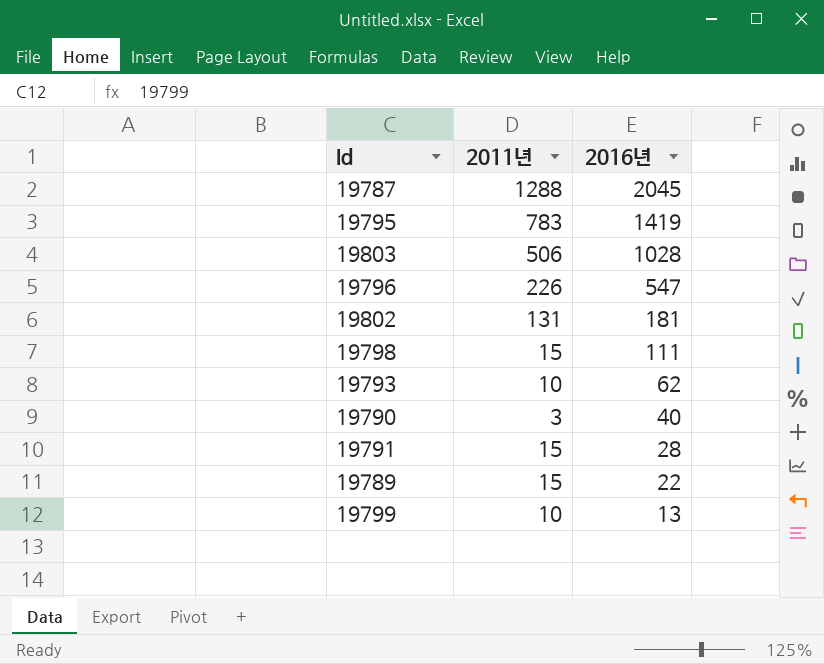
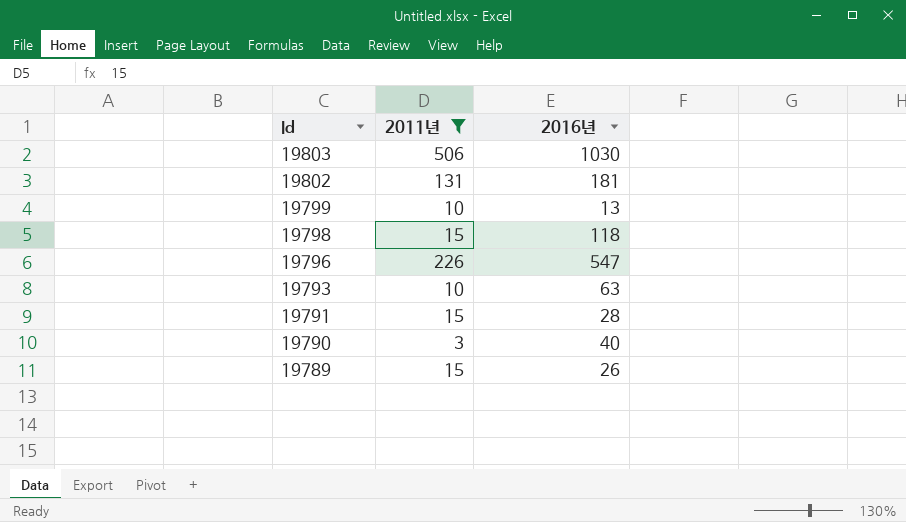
filter: none -> 2011년 <= 506
row order: 2016년 descending -> Id descending
19803 | 2016년: 1028 -> 1030
19798 | 2016년: 111 -> 118
19793 | 2016년: 62 -> 63
19789 | 2016년: 22 -> 26

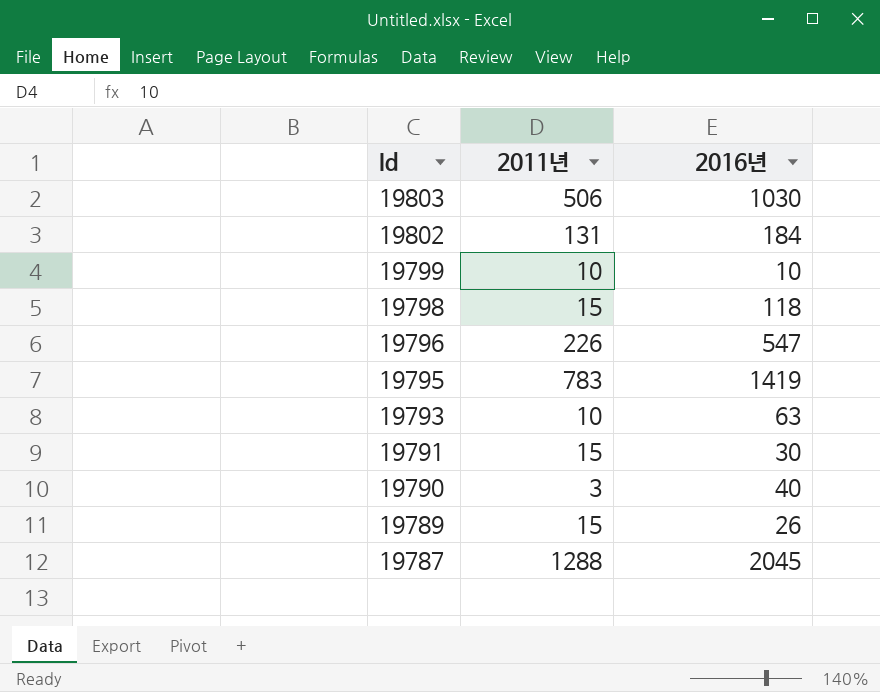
filter: 2011년 <= 506 -> none
19802 | 2016년: 181 -> 184
19799 | 2016년: 13 -> 10
19791 | 2016년: 28 -> 30

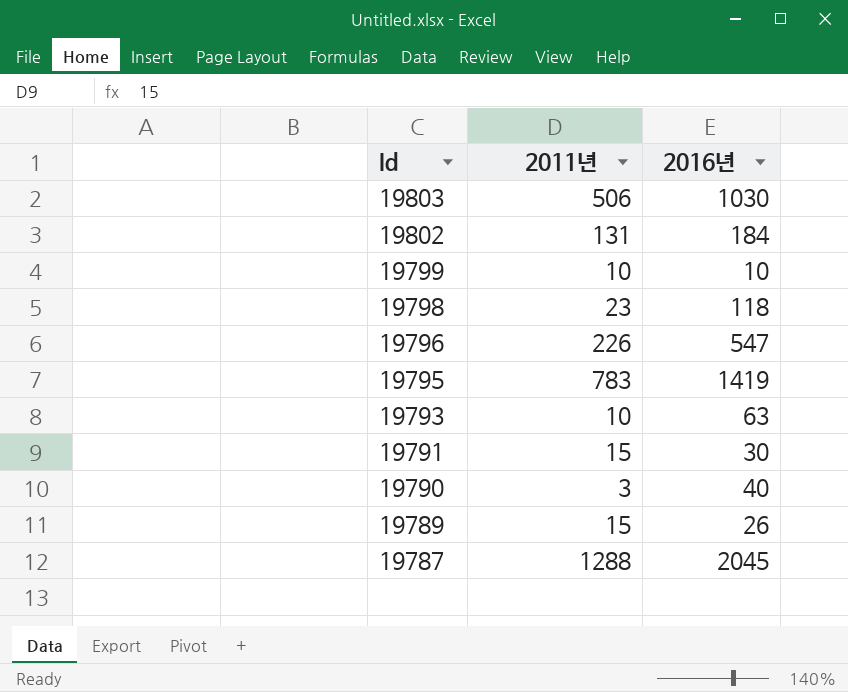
19798 | 2011년: 15 -> 23

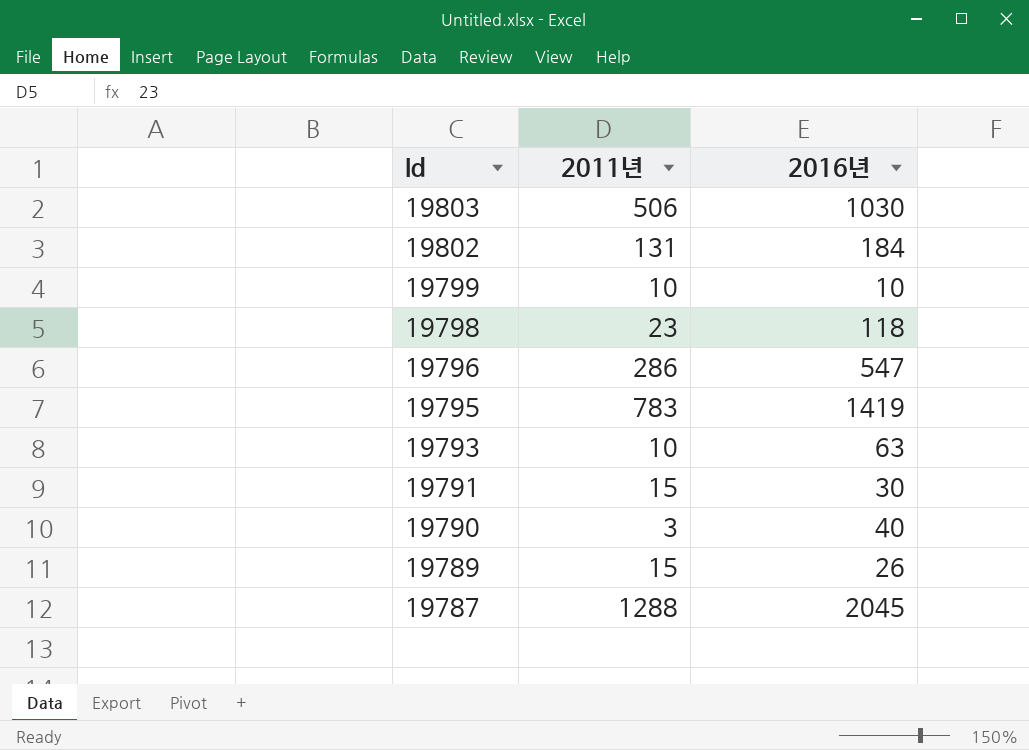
19796 | 2011년: 226 -> 286

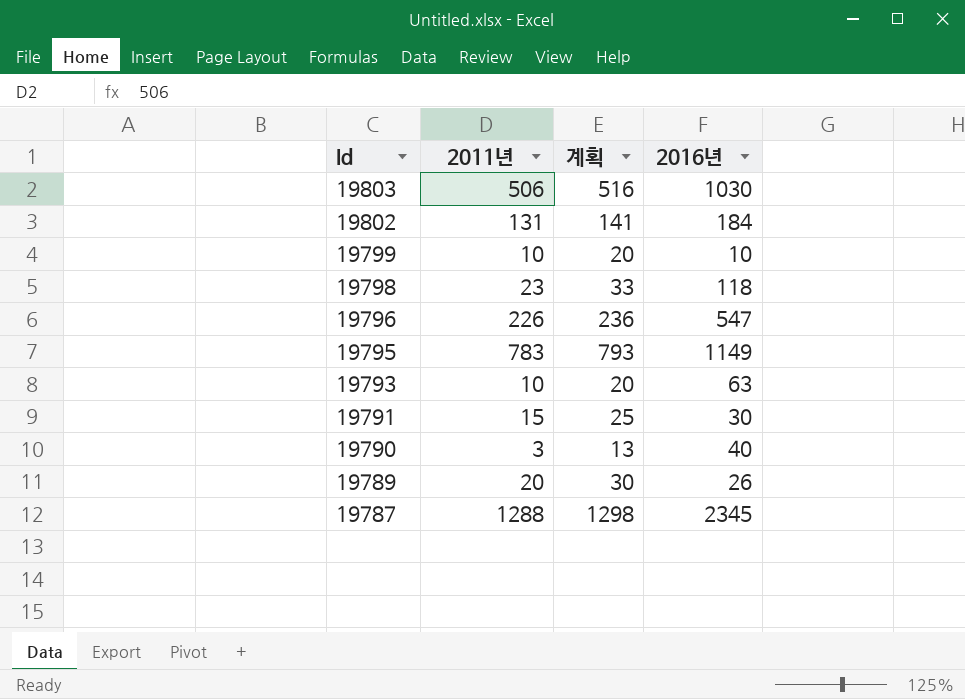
column 계획 | formula: none -> [2011년] + 10
19796 | 2011년: 286 -> 226
19795 | 2016년: 1419 -> 1149
19789 | 2011년: 15 -> 20
19787 | 2016년: 2045 -> 2345

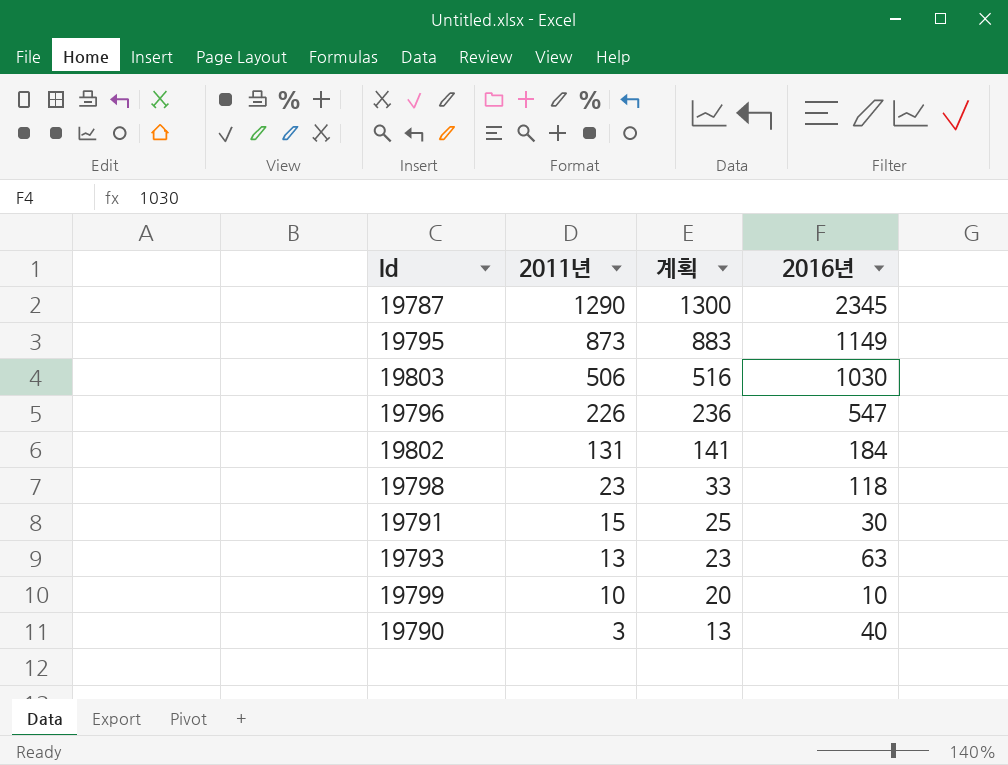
row order: Id descending -> 2011년 descending
row 19789: 20 | 30 | 26 -> none
19787 | 2011년: 1288 -> 1290
19787 | 계획: 1298 -> 1300
19795 | 2011년: 783 -> 873
19795 | 계획: 793 -> 883
19793 | 2011년: 10 -> 13
19793 | 계획: 20 -> 23

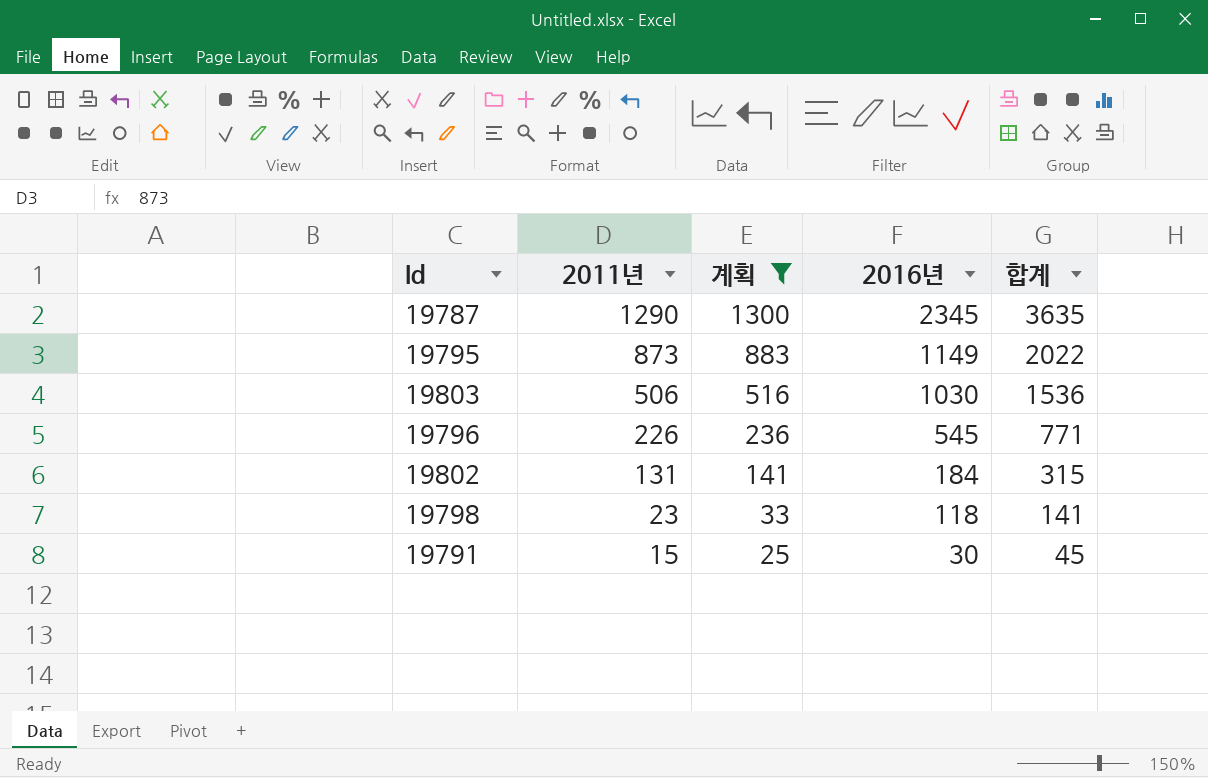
filter: none -> 계획 >= 25
column 합계 | formula: none -> [2011년] + [2016년]
19796 | 2016년: 547 -> 545

